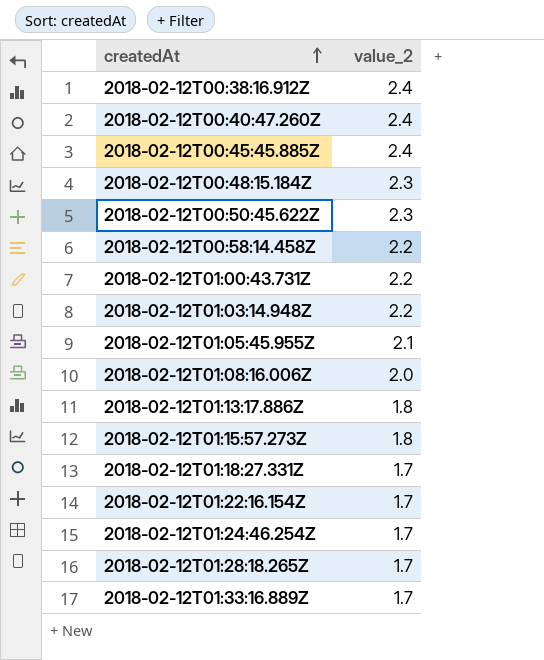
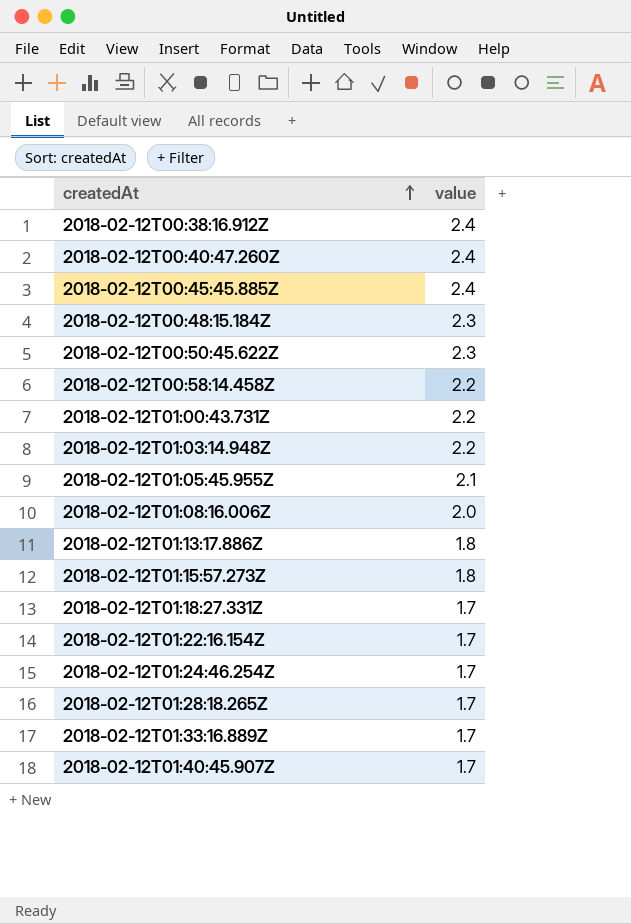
column name: value_2 -> value
row 2018-02-12T01:40:45.907Z: none -> 1.7

